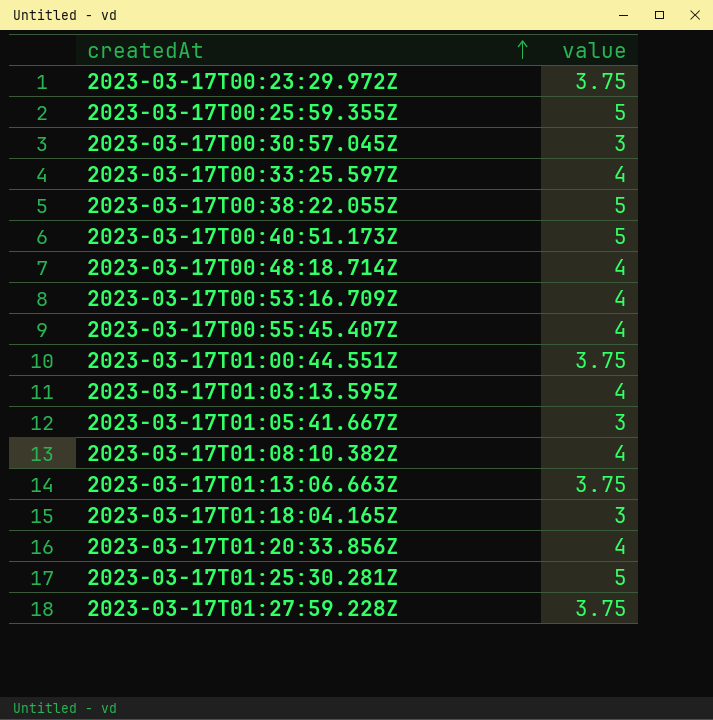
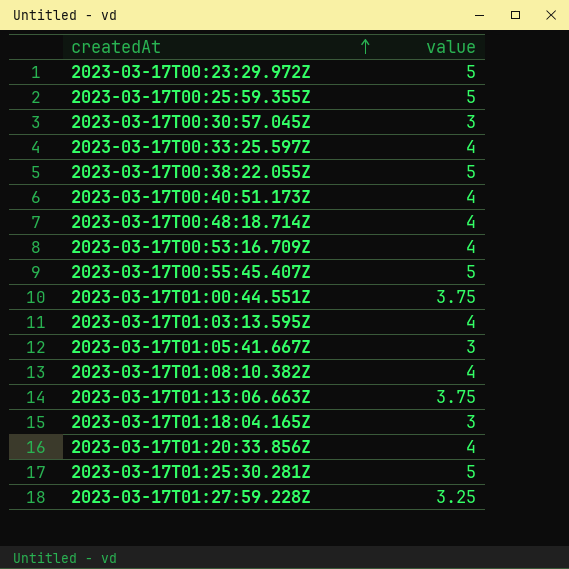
2023-03-17T00:23:29.972Z | value: 3.75 -> 5
2023-03-17T00:40:51.173Z | value: 5 -> 4
2023-03-17T00:55:45.407Z | value: 4 -> 5
2023-03-17T01:27:59.228Z | value: 3.75 -> 3.25

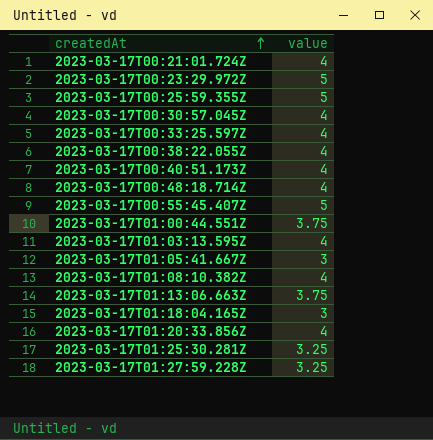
row 2023-03-17T00:53:16.709Z: 4 -> none
row 2023-03-17T00:21:01.724Z: none -> 4
2023-03-17T00:30:57.045Z | value: 3 -> 4
2023-03-17T00:38:22.055Z | value: 5 -> 4
2023-03-17T01:25:30.281Z | value: 5 -> 3.25

